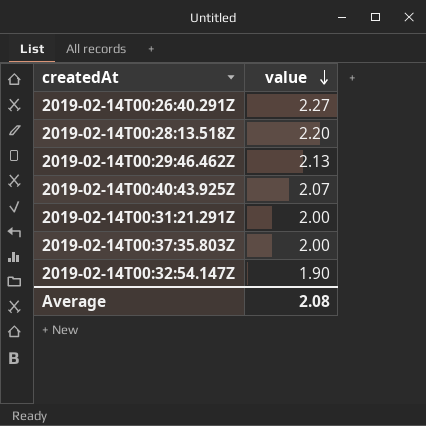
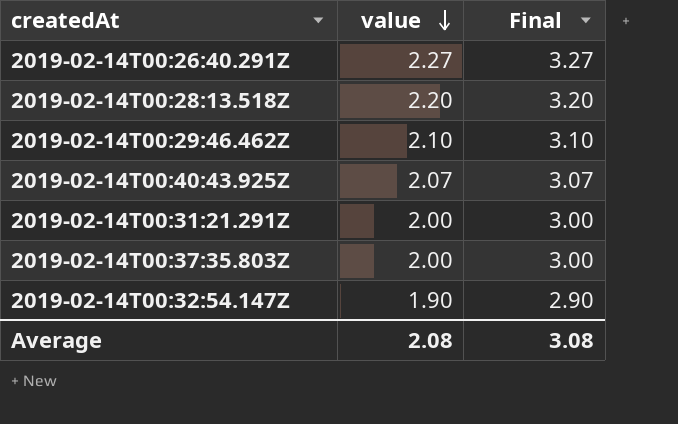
column Final | formula: none -> [value] + 1
2019-02-14T00:29:46.462Z | value: 2.13 -> 2.10

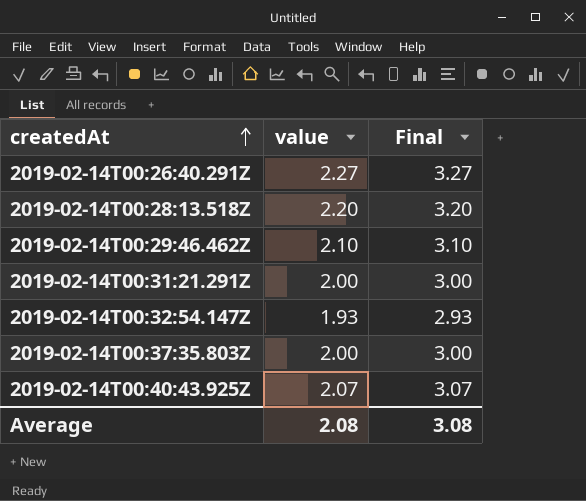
row order: value descending -> createdAt ascending
2019-02-14T00:32:54.147Z | value: 1.90 -> 1.93
2019-02-14T00:32:54.147Z | Final: 2.90 -> 2.93

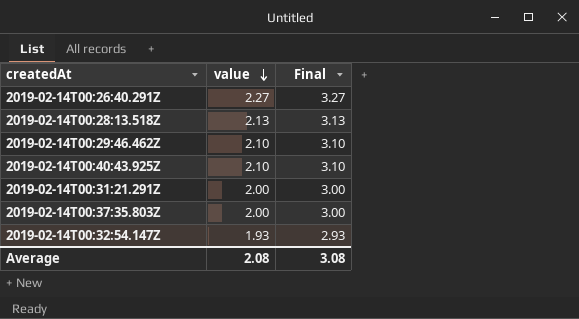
row order: createdAt ascending -> value descending
2019-02-14T00:28:13.518Z | value: 2.20 -> 2.13
2019-02-14T00:28:13.518Z | Final: 3.20 -> 3.13
2019-02-14T00:40:43.925Z | value: 2.07 -> 2.10
2019-02-14T00:40:43.925Z | Final: 3.07 -> 3.10

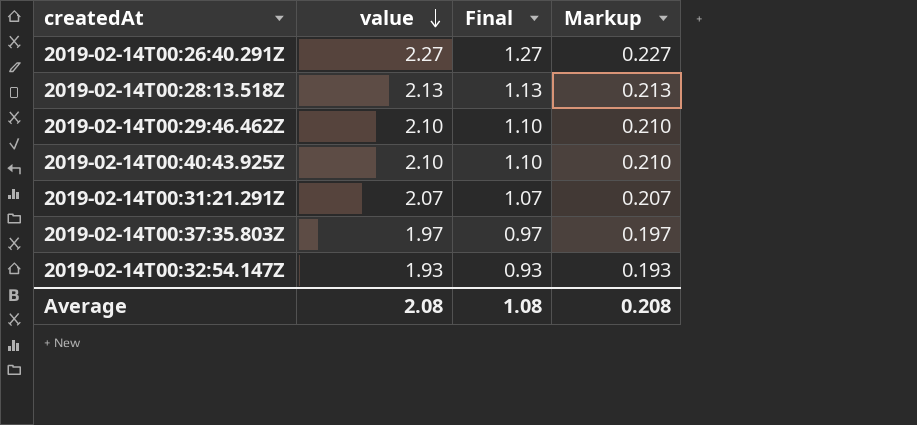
column Final | formula: [value] + 1 -> [value] - 1
column Markup | formula: none -> [value] * 0.1
2019-02-14T00:31:21.291Z | value: 2.00 -> 2.07
2019-02-14T00:37:35.803Z | value: 2.00 -> 1.97
Average | Final: 3.08 -> 1.08

